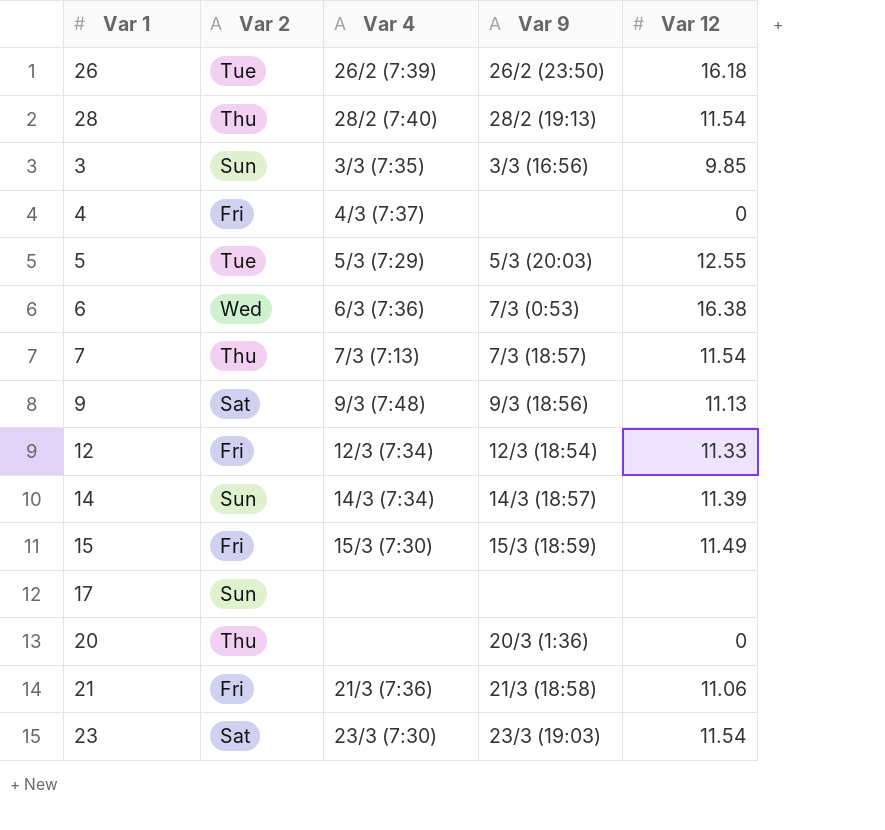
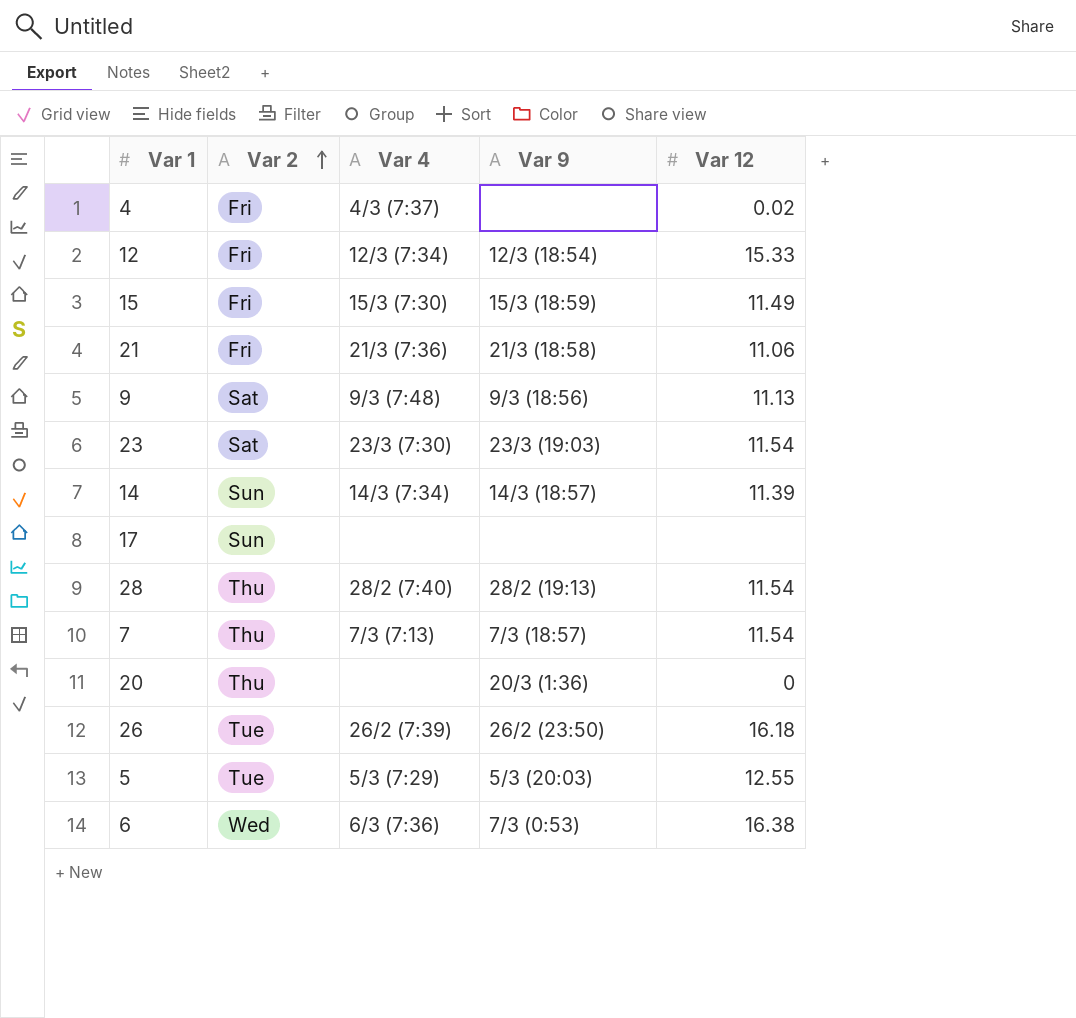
row order: none -> Var 2 ascending
row 3: Sun | 3/3 (7:35) | 3/3 (16:56) | 9.85 -> none
4 | Var 12: 0 -> 0.02
12 | Var 12: 11.33 -> 15.33

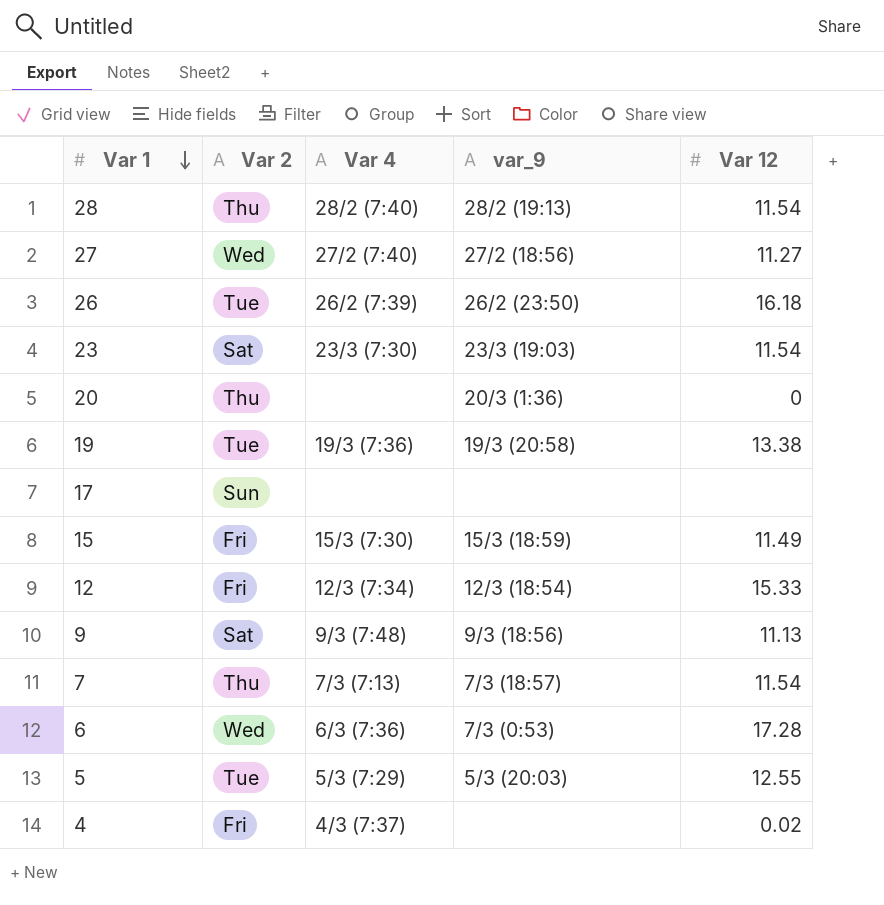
row order: Var 2 ascending -> Var 1 descending
column name: Var 9 -> var_9
row 21: Fri | 21/3 (7:36) | 21/3 (18:58) | 11.06 -> none
row 14: Sun | 14/3 (7:34) | 14/3 (18:57) | 11.39 -> none
row 27: none -> Wed | 27/2 (7:40) | 27/2 (18:56) | 11.27
row 19: none -> Tue | 19/3 (7:36) | 19/3 (20:58) | 13.38
6 | Var 12: 16.38 -> 17.28

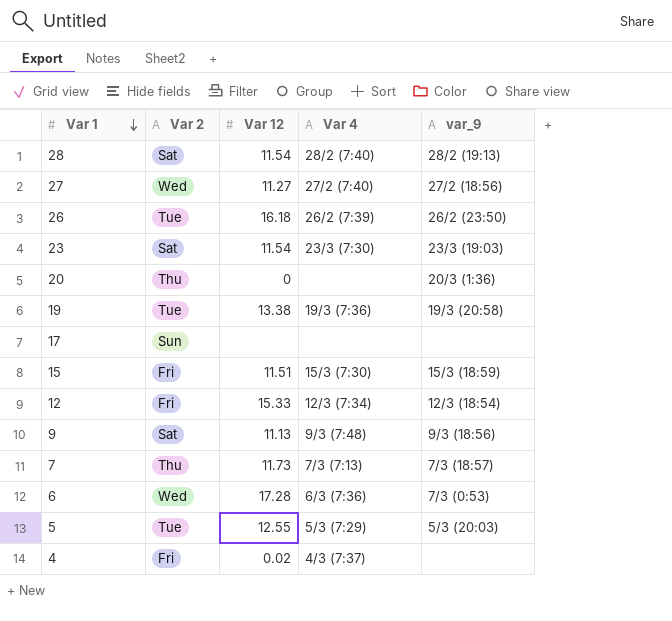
column Var 12 | position: 5 -> 3
28 | Var 2: Thu -> Sat
15 | Var 12: 11.49 -> 11.51
7 | Var 12: 11.54 -> 11.73

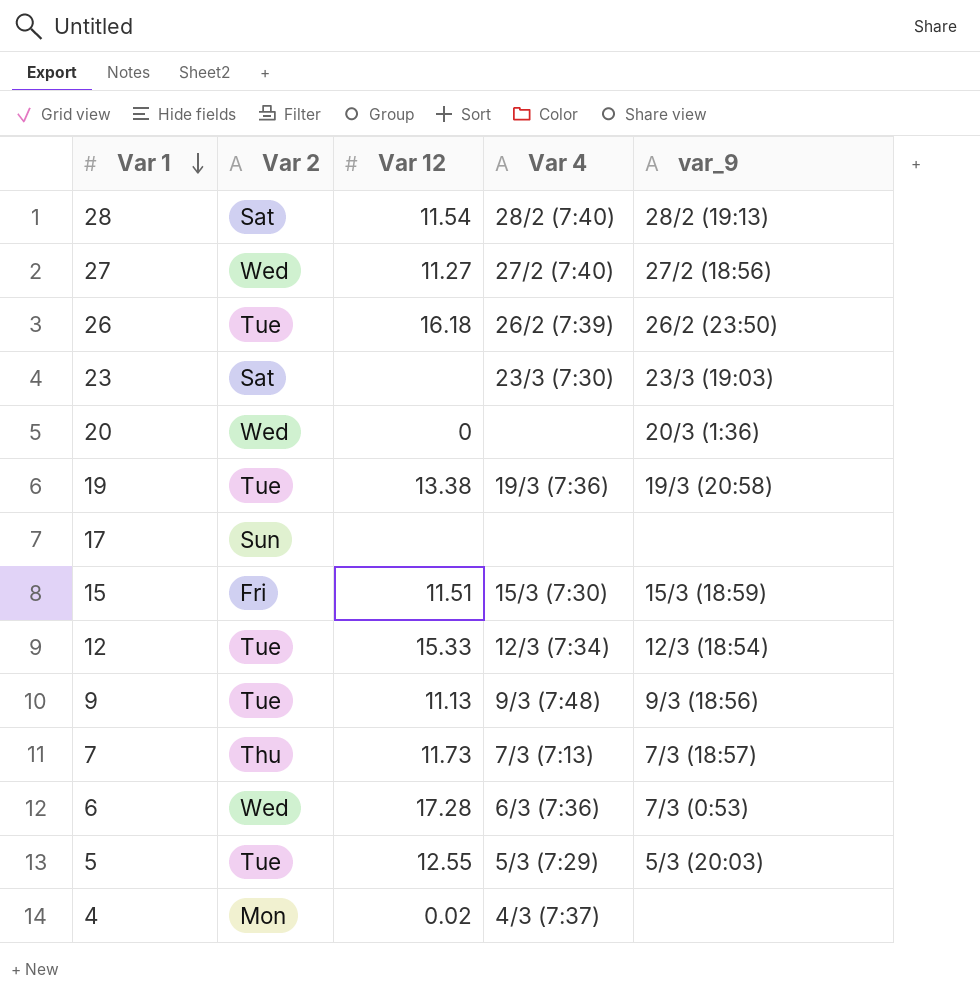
23 | Var 12: 11.54 -> none
20 | Var 2: Thu -> Wed
12 | Var 2: Fri -> Tue
9 | Var 2: Sat -> Tue
4 | Var 2: Fri -> Mon

